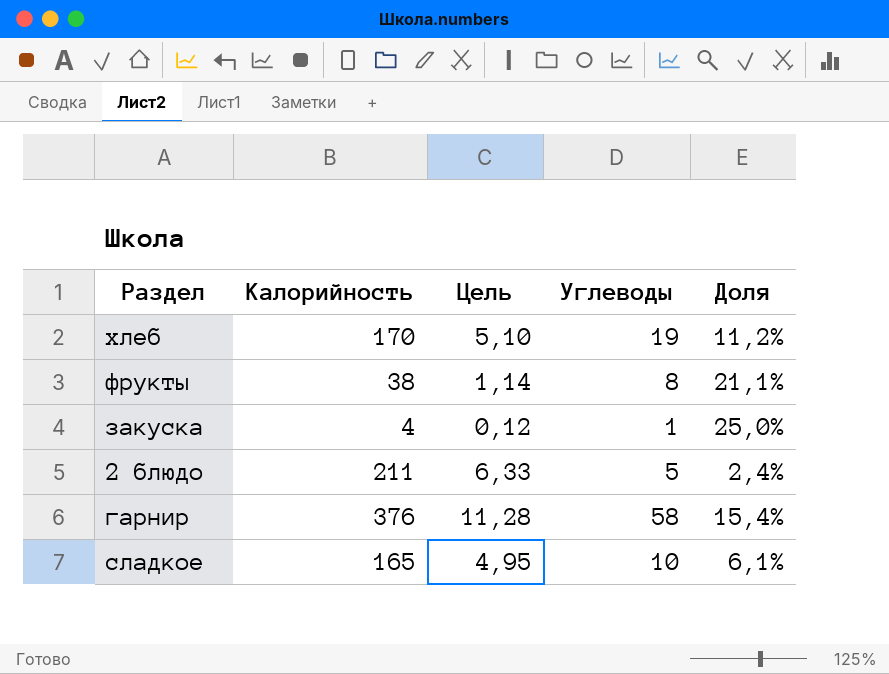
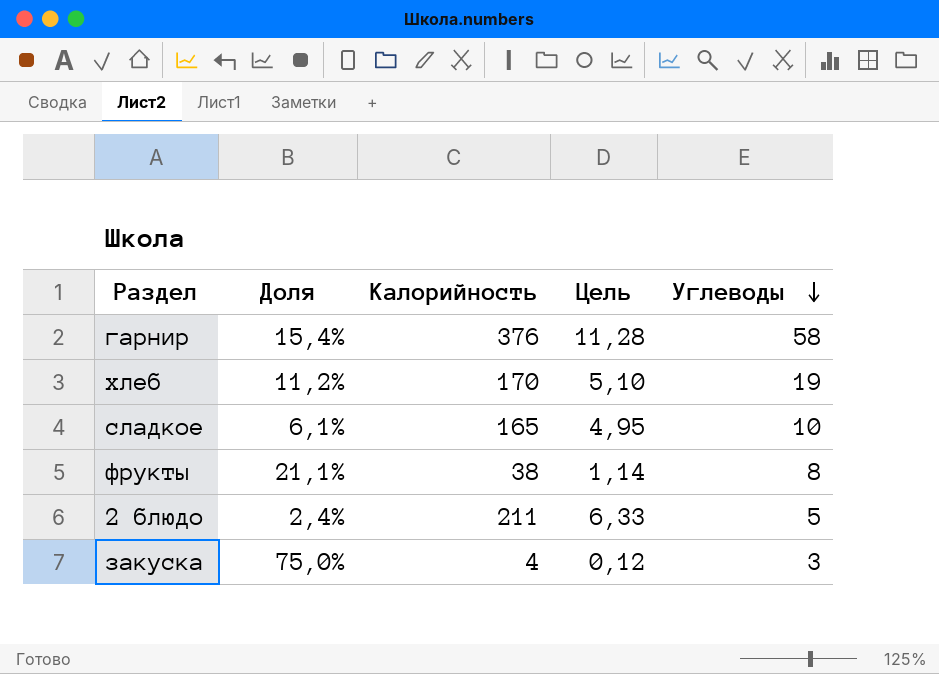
row order: none -> Углеводы descending
column Доля | position: 5 -> 2
закуска | Доля: 25,0% -> 75,0%
закуска | Углеводы: 1 -> 3

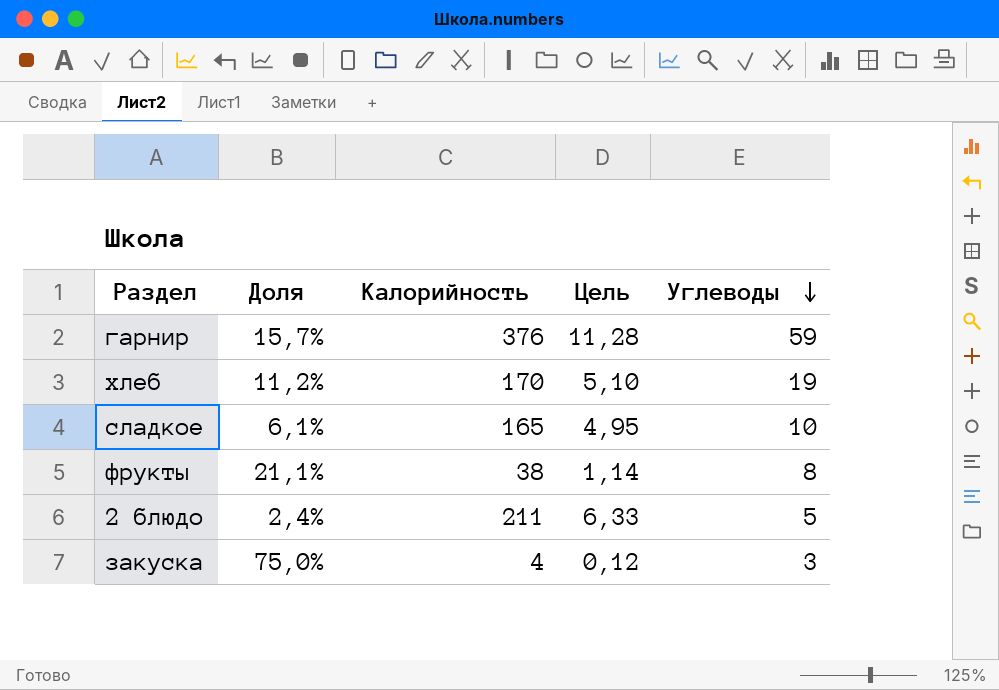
гарнир | Доля: 15,4% -> 15,7%
гарнир | Углеводы: 58 -> 59

